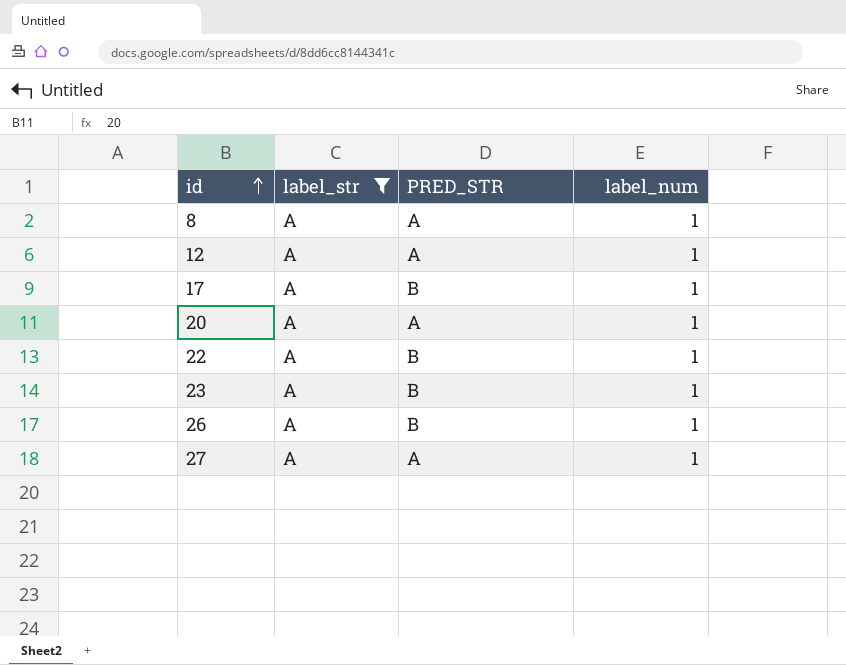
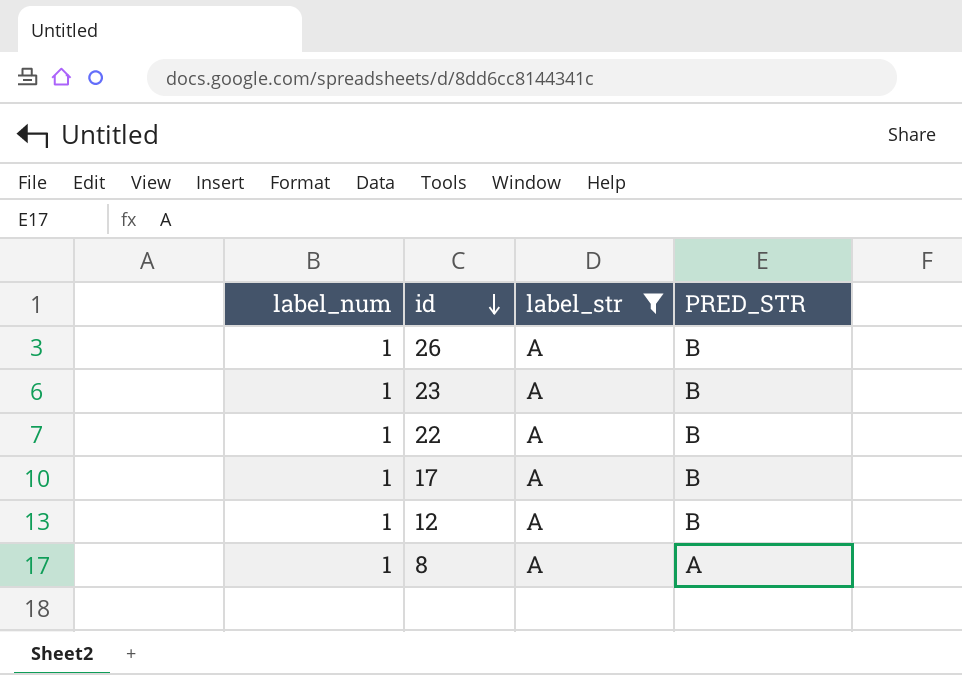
row order: id ascending -> id descending
column label_num | position: 4 -> 1
row 20: A | A | 1 -> none
row 27: A | A | 1 -> none
12 | PRED_STR: A -> B

